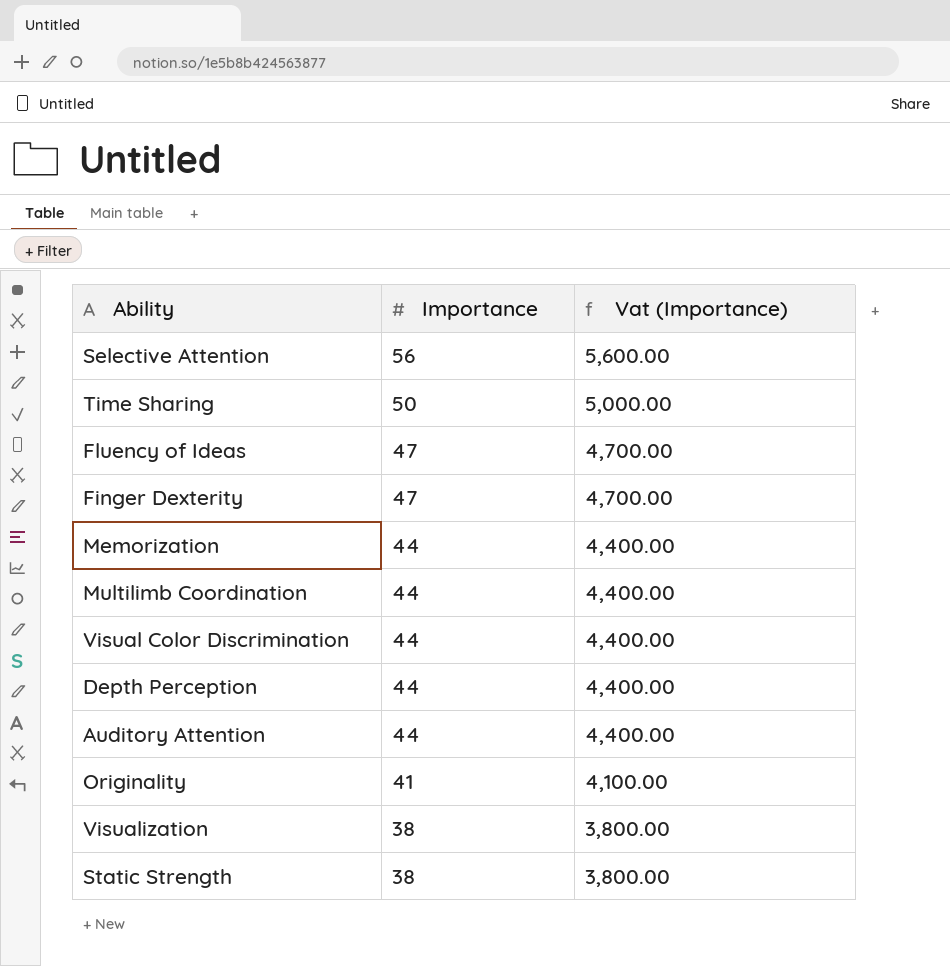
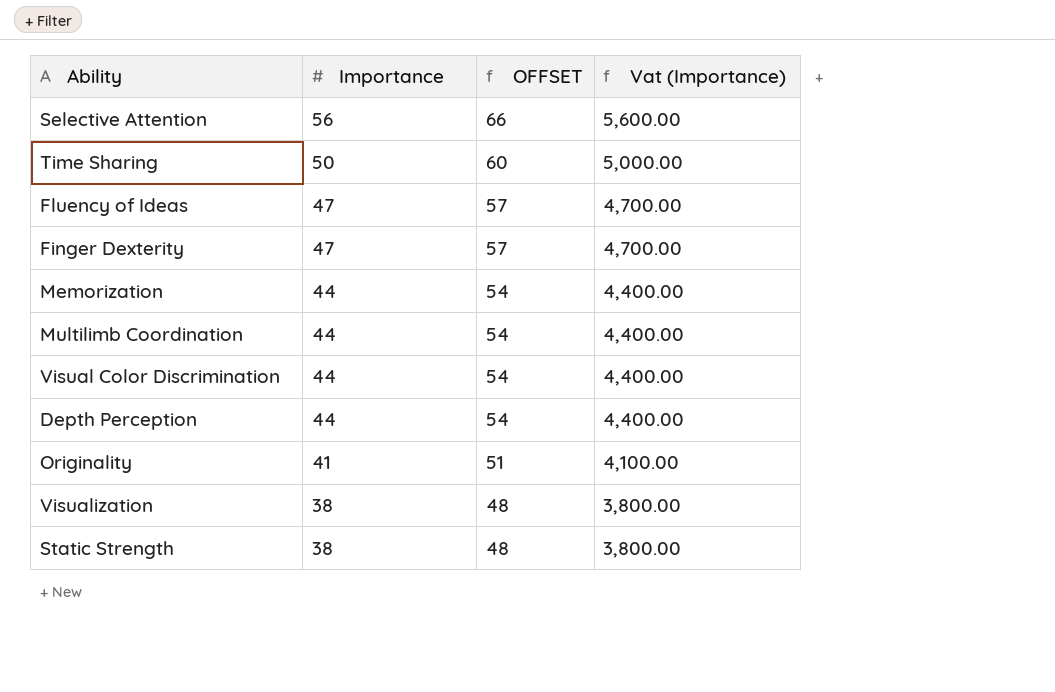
column OFFSET | formula: none -> [Importance] + 10
row Auditory Attention: 44 | 4,400.00 -> none

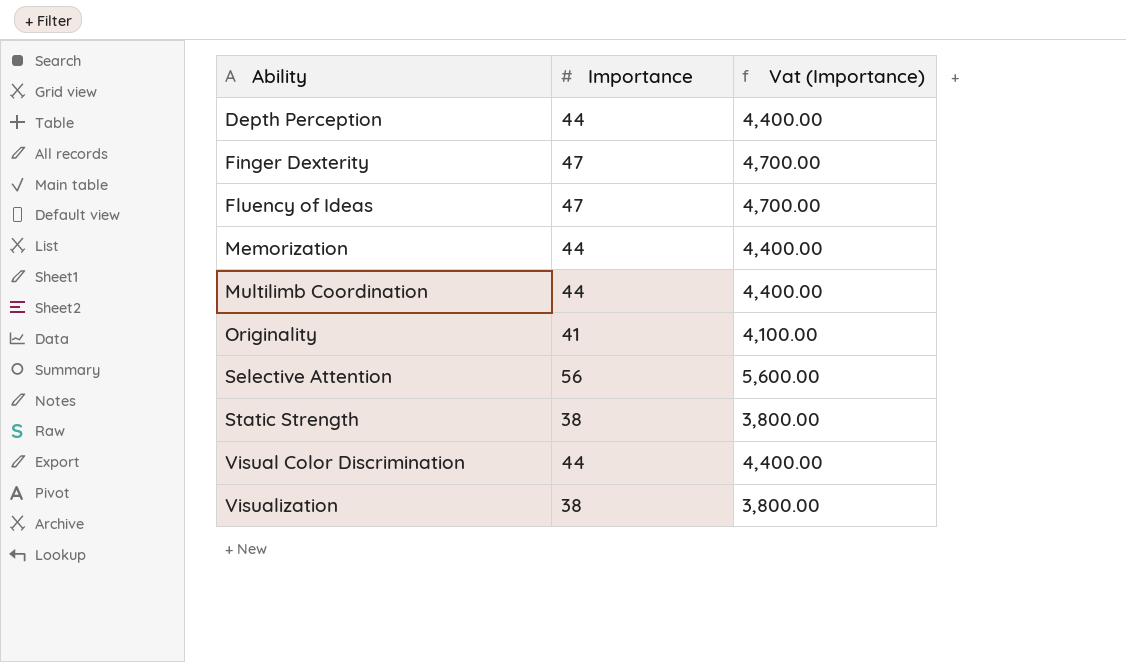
row order: Importance descending -> Ability ascending
column OFFSET | formula: [Importance] + 10 -> none
row Time Sharing: 50 | 60 | 5,000.00 -> none

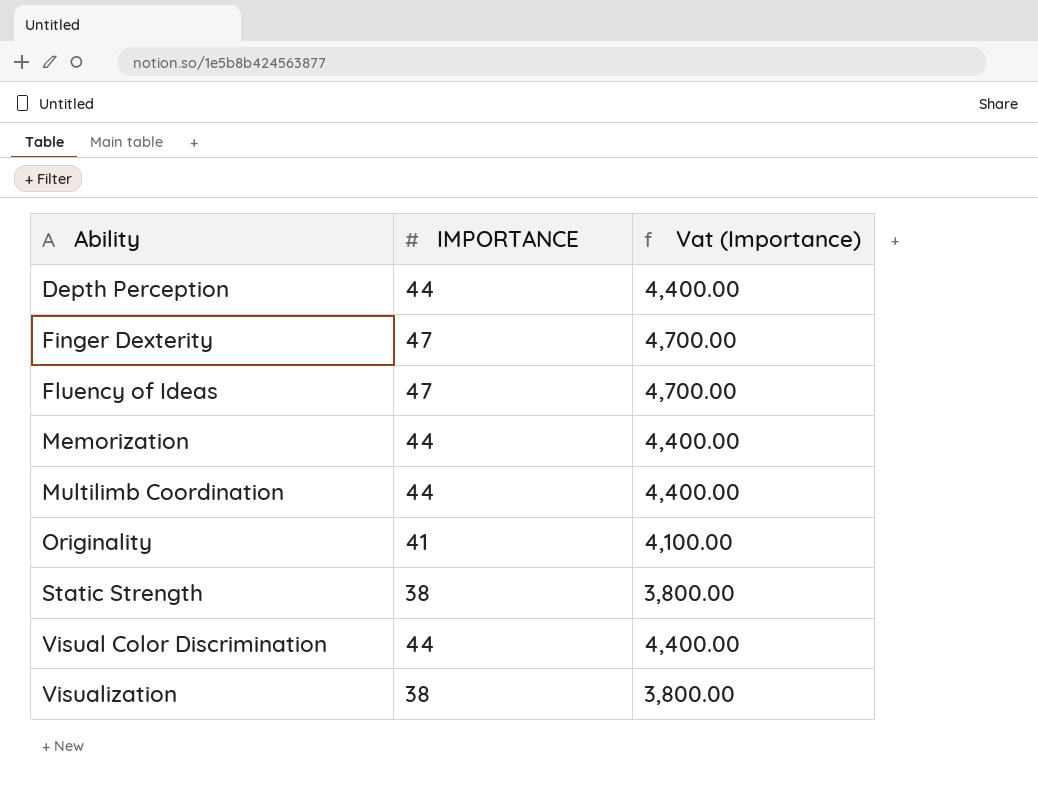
column name: Importance -> IMPORTANCE
row Selective Attention: 56 | 5,600.00 -> none

